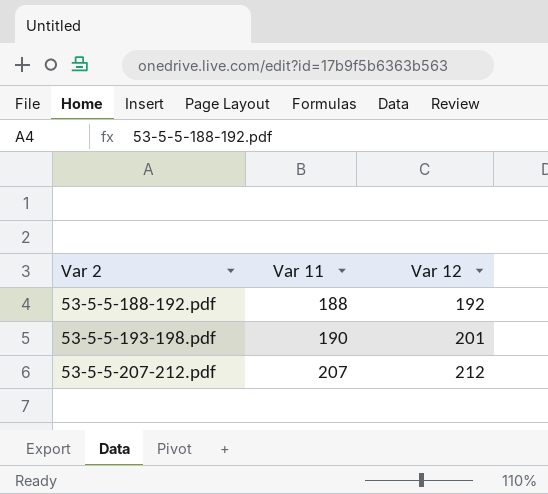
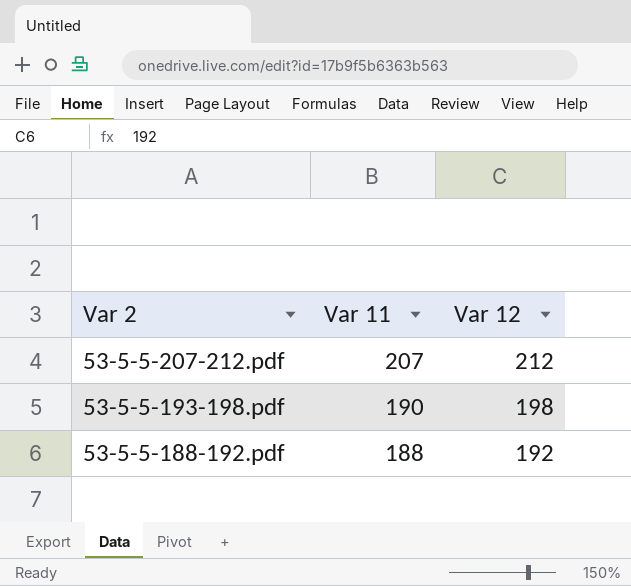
row order: Var 2 ascending -> Var 2 descending
53-5-5-193-198.pdf | Var 12: 201 -> 198

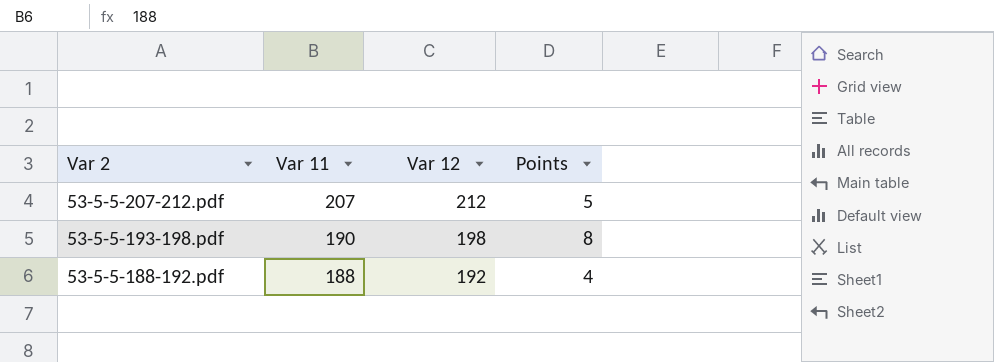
column Points | formula: none -> [Var 12] - [Var 11]

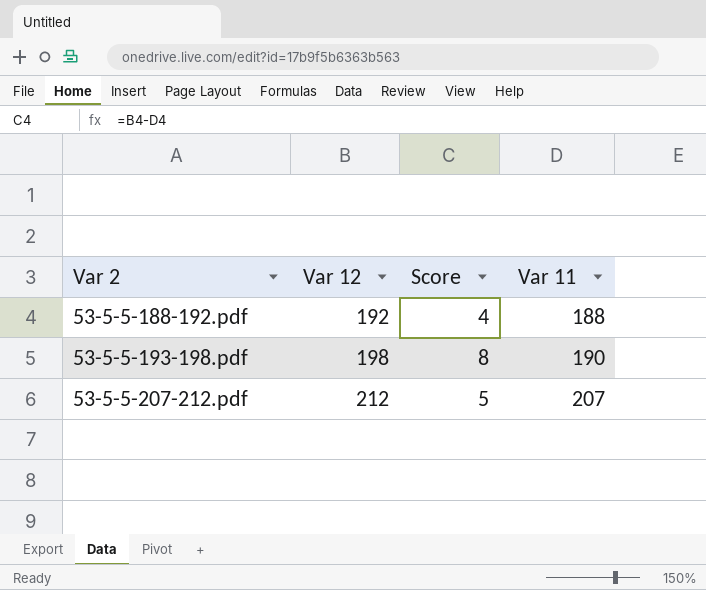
row order: Var 2 descending -> Var 2 ascending
column name: Points -> Score
column Var 11 | position: 2 -> 4

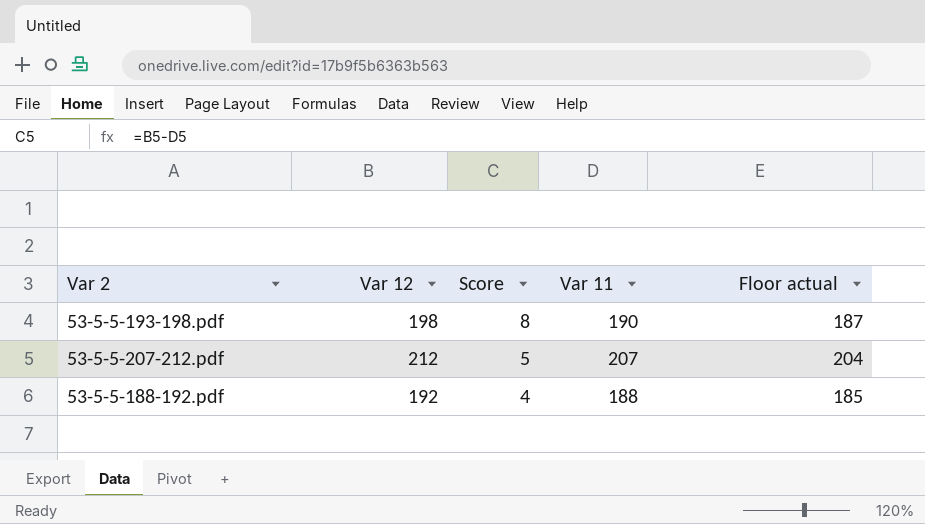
row order: Var 2 ascending -> Score descending
column Floor actual | formula: none -> [Var 11] - 3

